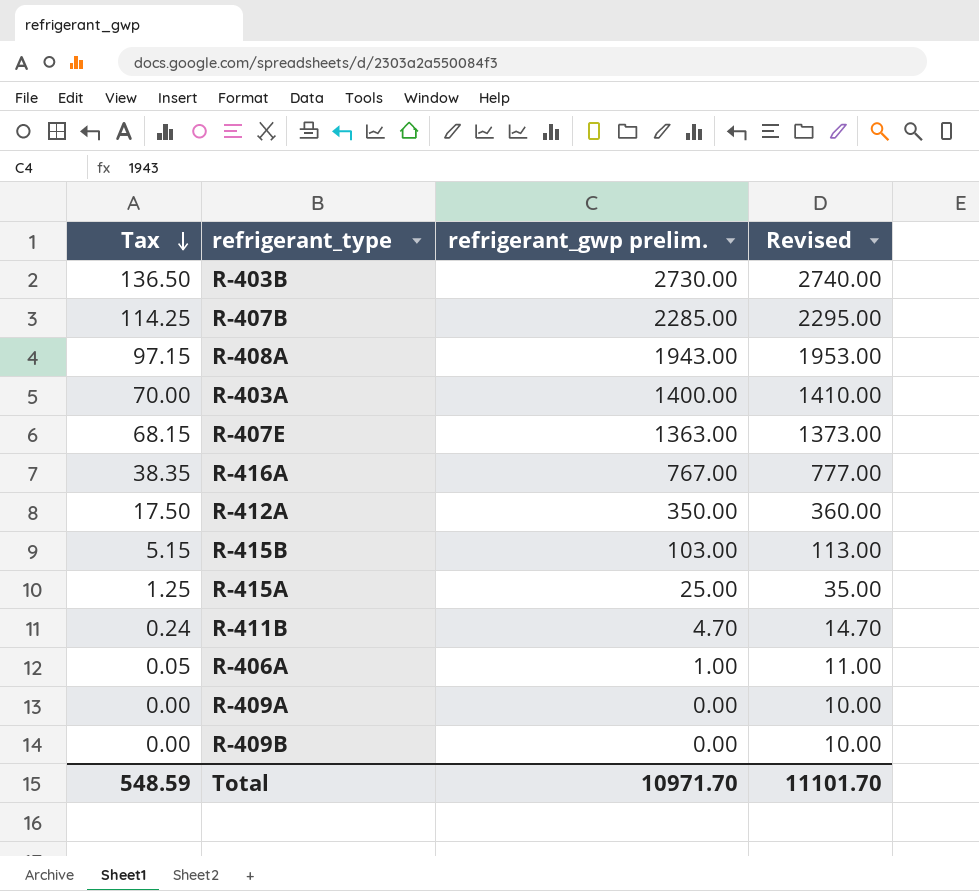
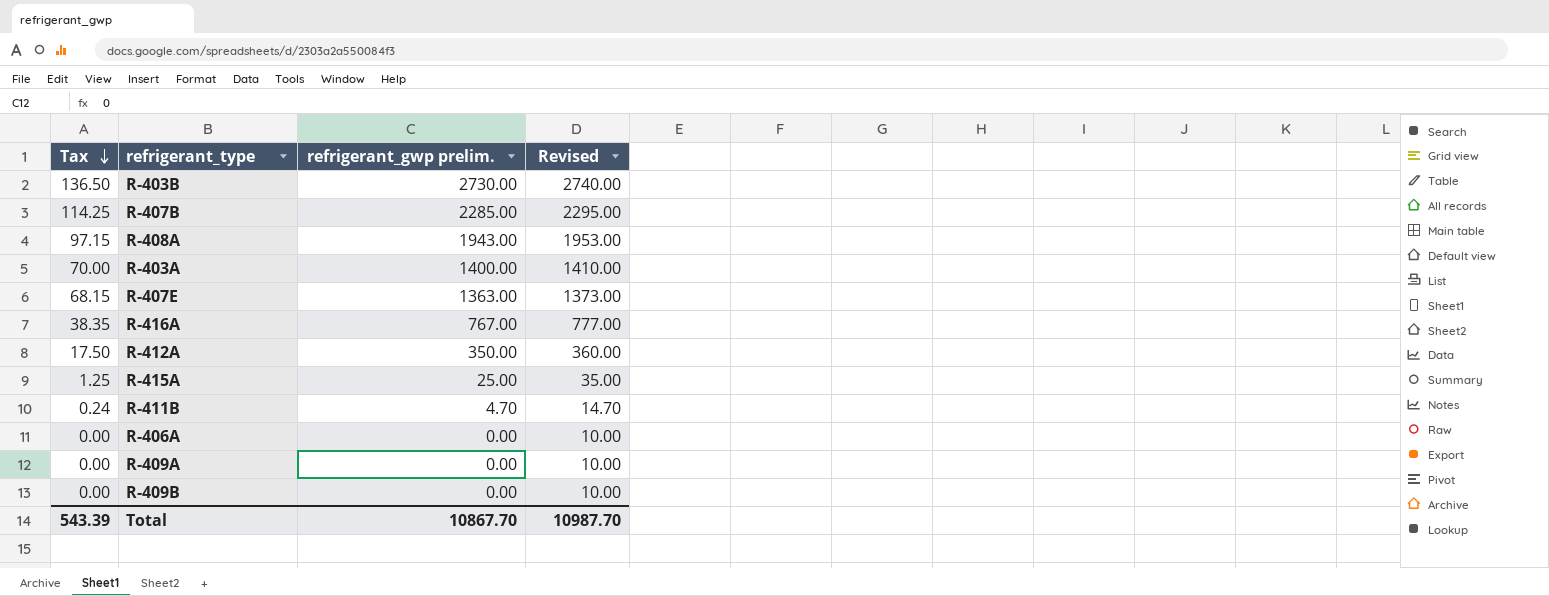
row R-415B: 5.15 | 103.00 | 113.00 -> none
R-406A | Tax: 0.05 -> 0.00
R-406A | refrigerant_gwp prelim.: 1.00 -> 0.00
R-406A | Revised: 11.00 -> 10.00
Total | Tax: 548.59 -> 543.39
Total | refrigerant_gwp prelim.: 10971.70 -> 10867.70
Total | Revised: 11101.70 -> 10987.70

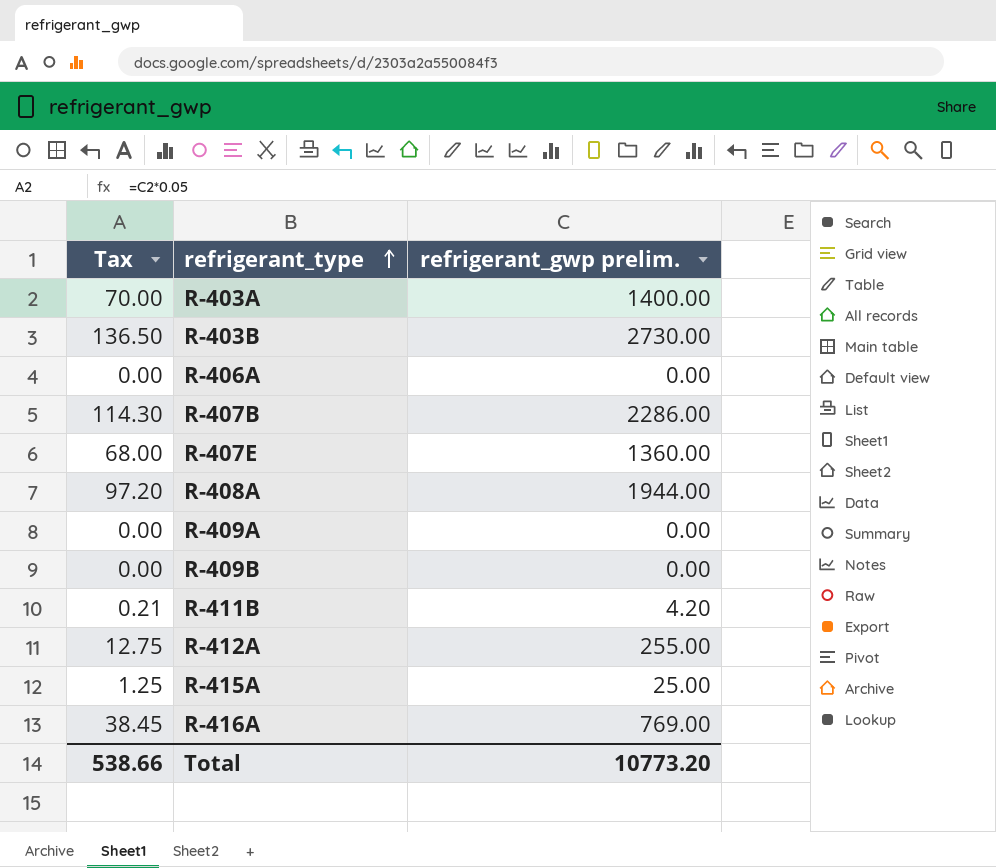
row order: Tax descending -> refrigerant_type ascending
column Revised | formula: [refrigerant_gwp prelim.] + 10 -> none
R-407B | Tax: 114.25 -> 114.30
R-407B | refrigerant_gwp prelim.: 2285.00 -> 2286.00
R-407E | Tax: 68.15 -> 68.00
R-407E | refrigerant_gwp prelim.: 1363.00 -> 1360.00
R-408A | Tax: 97.15 -> 97.20
R-408A | refrigerant_gwp prelim.: 1943.00 -> 1944.00
R-411B | Tax: 0.24 -> 0.21
R-411B | refrigerant_gwp prelim.: 4.70 -> 4.20
R-412A | Tax: 17.50 -> 12.75
R-412A | refrigerant_gwp prelim.: 350.00 -> 255.00
R-416A | Tax: 38.35 -> 38.45
R-416A | refrigerant_gwp prelim.: 767.00 -> 769.00
Total | Tax: 543.39 -> 538.66
Total | refrigerant_gwp prelim.: 10867.70 -> 10773.20

